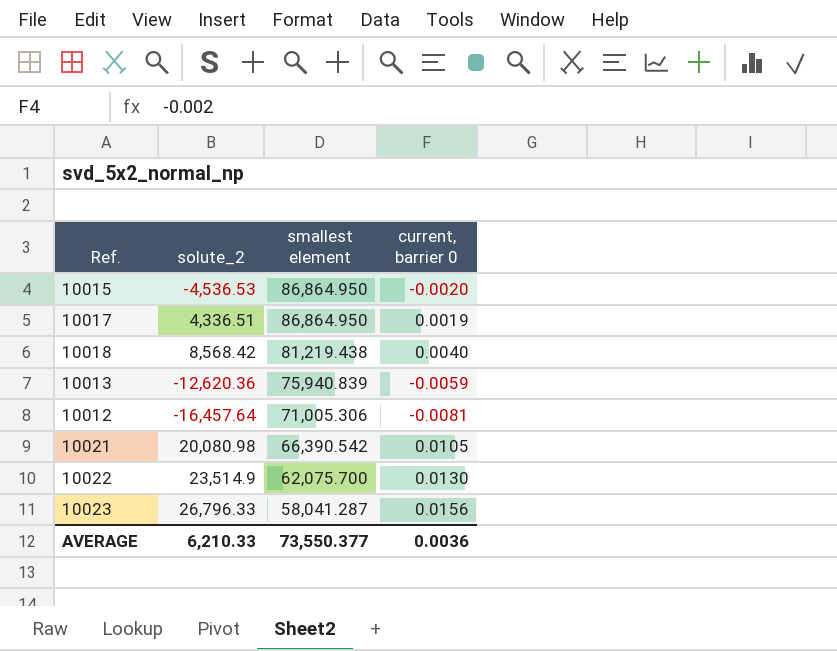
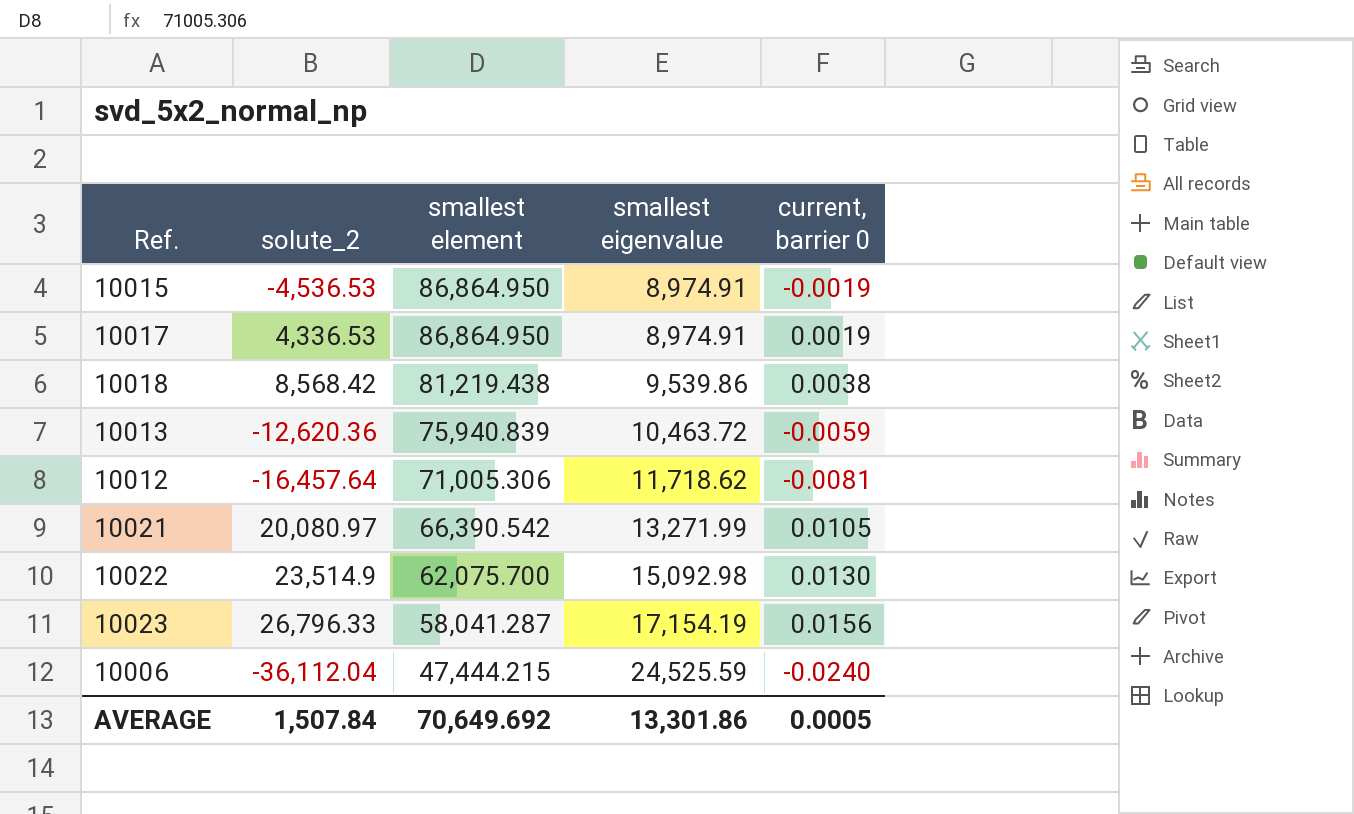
column smallest eigenvalue | position: none -> 4
10015 | current, barrier 0: -0.0020 -> -0.0019
10017 | solute_2: 4,336.51 -> 4,336.53
10018 | current, barrier 0: 0.0040 -> 0.0038
10021 | solute_2: 20,080.98 -> 20,080.97
row 10006: none -> -36,112.04 | 47,444.215 | 24,525.59 | -0.0240
AVERAGE | solute_2: 6,210.33 -> 1,507.84
AVERAGE | smallest element: 73,550.377 -> 70,649.692
AVERAGE | current, barrier 0: 0.0036 -> 0.0005

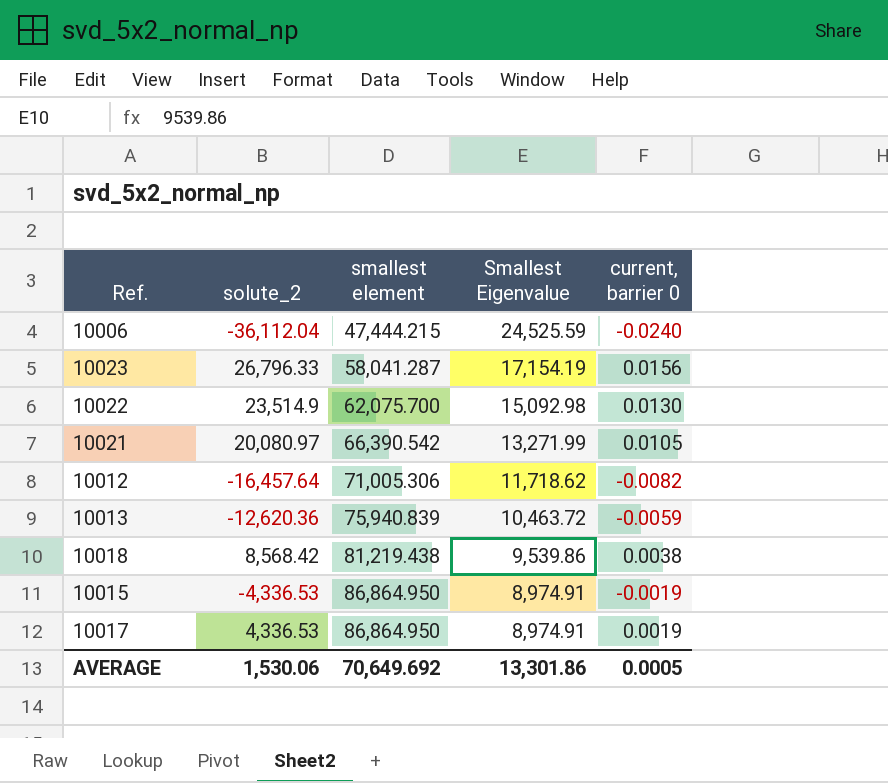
row order: smallest element descending -> smallest element ascending
column name: smallest eigenvalue -> Smallest Eigenvalue
10012 | current, barrier 0: -0.0081 -> -0.0082
10015 | solute_2: -4,536.53 -> -4,336.53
AVERAGE | solute_2: 1,507.84 -> 1,530.06

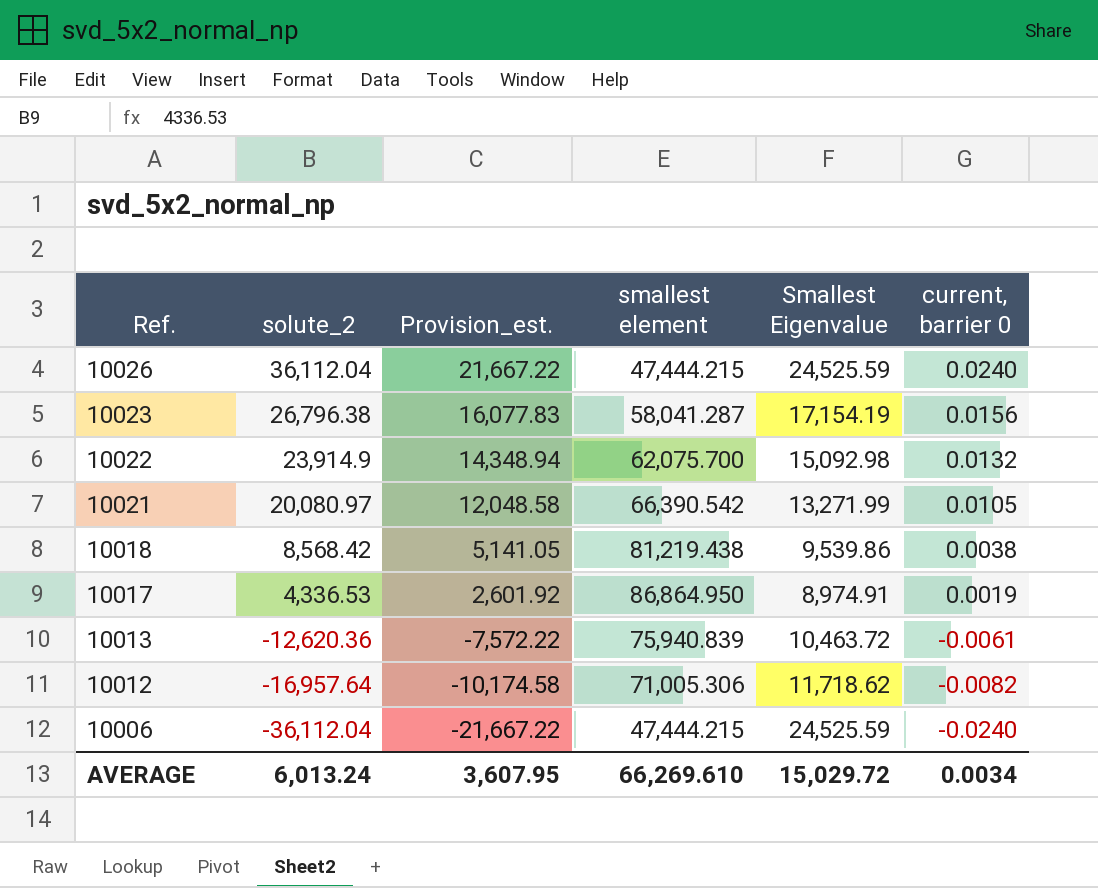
row order: smallest element ascending -> Ref. descending
column Provision_est. | formula: none -> [solute_2] * 0.6
row 10015: -4,336.53 | 86,864.950 | 8,974.91 | -0.0019 -> none
row 10026: none -> 36,112.04 | 21,667.22 | 47,444.215 | 24,525.59 | 0.0240
10023 | solute_2: 26,796.33 -> 26,796.38
10022 | solute_2: 23,514.9 -> 23,914.9
10022 | current, barrier 0: 0.0130 -> 0.0132
10013 | current, barrier 0: -0.0059 -> -0.0061
10012 | solute_2: -16,457.64 -> -16,957.64
AVERAGE | solute_2: 1,530.06 -> 6,013.24
AVERAGE | smallest element: 70,649.692 -> 66,269.610
AVERAGE | Smallest Eigenvalue: 13,301.86 -> 15,029.72
AVERAGE | current, barrier 0: 0.0005 -> 0.0034

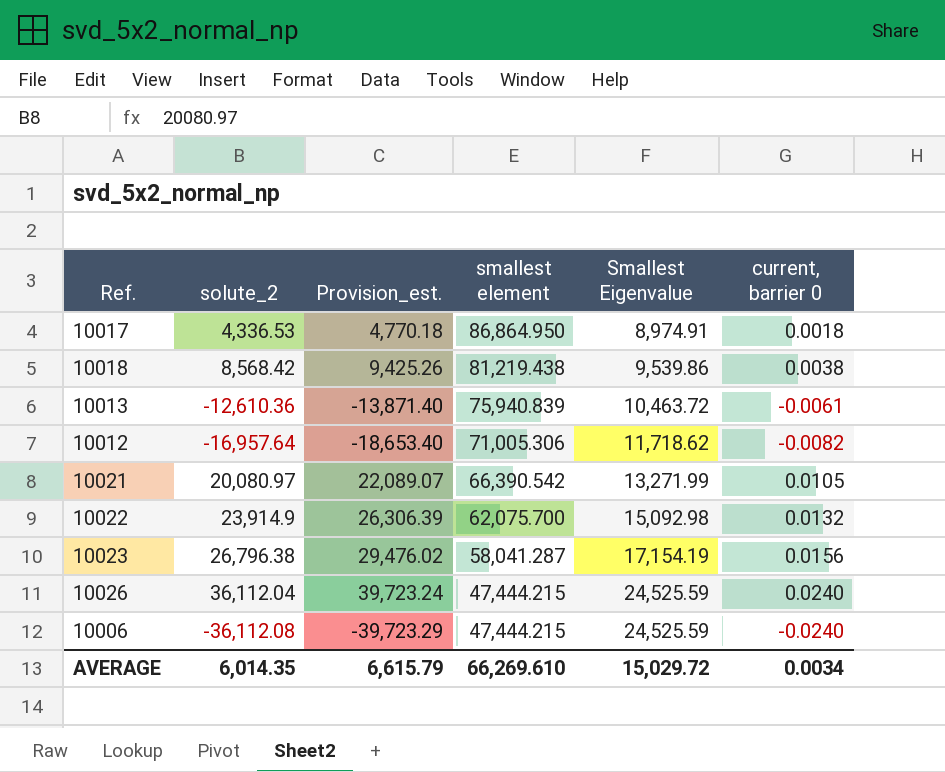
row order: Ref. descending -> smallest element descending
column Provision_est. | formula: [solute_2] * 0.6 -> [solute_2] * 1.1
10017 | current, barrier 0: 0.0019 -> 0.0018
10013 | solute_2: -12,620.36 -> -12,610.36
10006 | solute_2: -36,112.04 -> -36,112.08
AVERAGE | solute_2: 6,013.24 -> 6,014.35
AVERAGE | Provision_est.: 3,607.95 -> 6,615.79

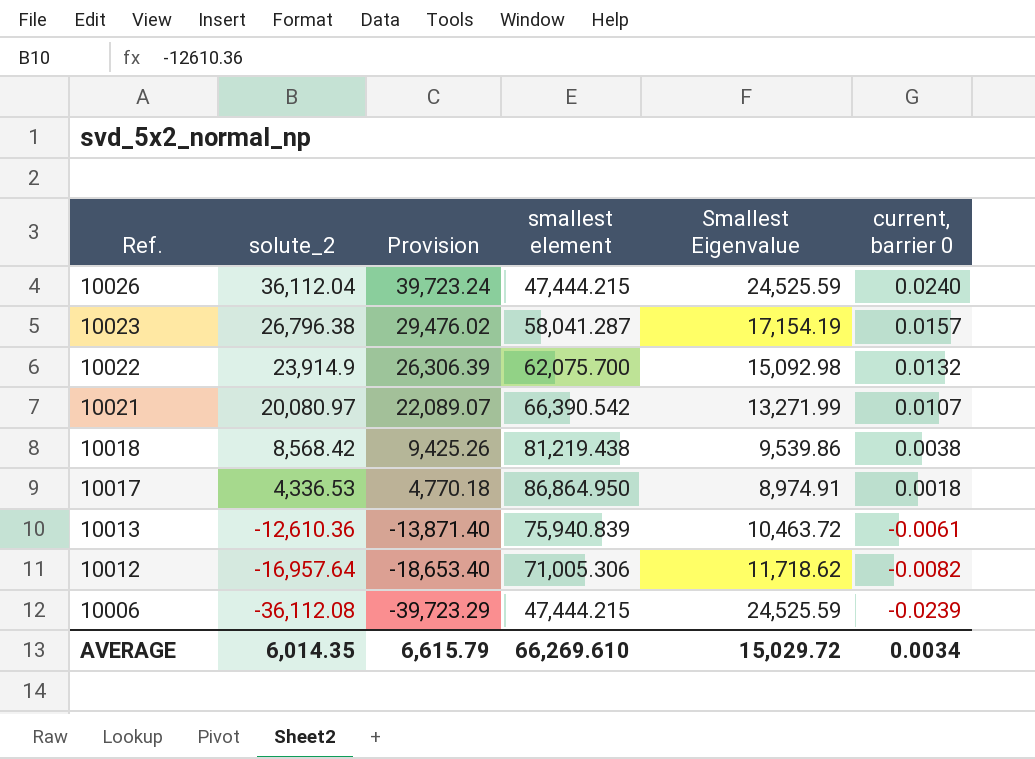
row order: smallest element descending -> Ref. descending
column name: Provision_est. -> Provision
10023 | current, barrier 0: 0.0156 -> 0.0157
10021 | current, barrier 0: 0.0105 -> 0.0107
10006 | current, barrier 0: -0.0240 -> -0.0239

